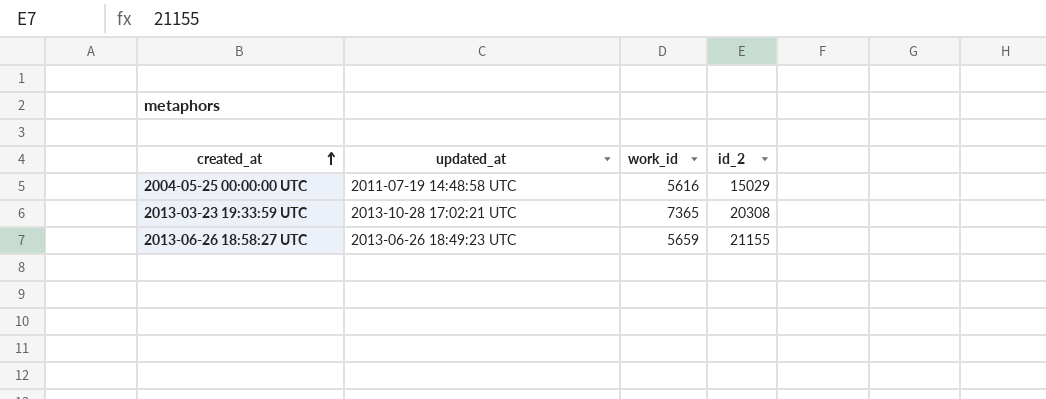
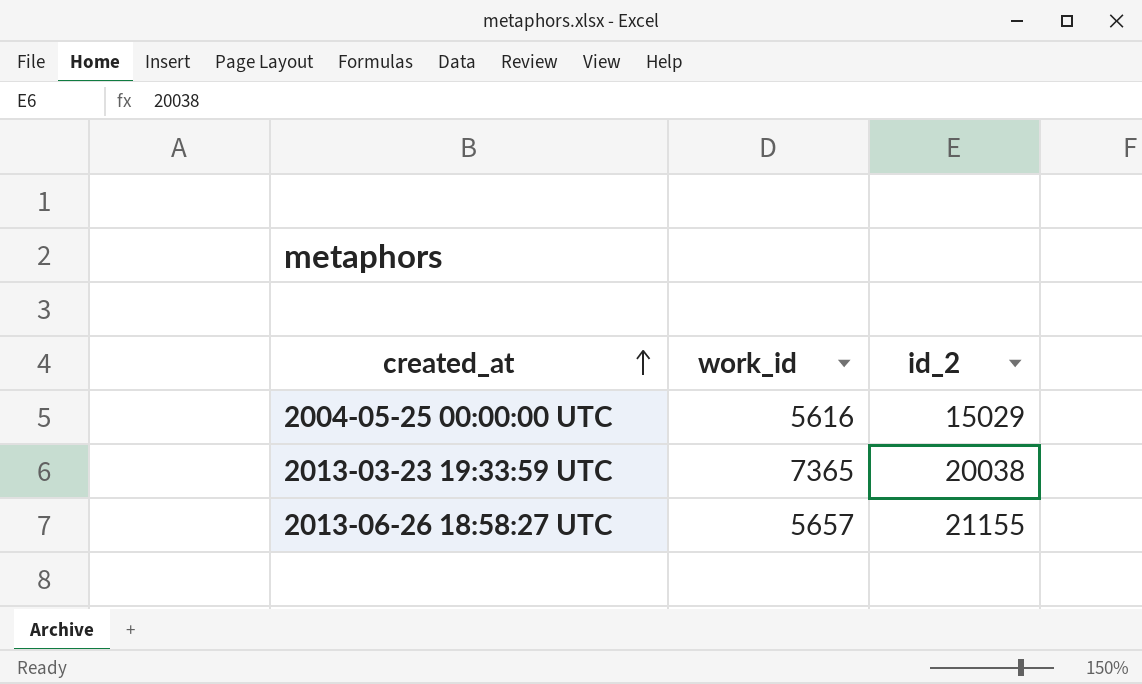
column updated_at | position: 2 -> none
2013-03-23 19:33:59 UTC | id_2: 20308 -> 20038
2013-06-26 18:58:27 UTC | work_id: 5659 -> 5657

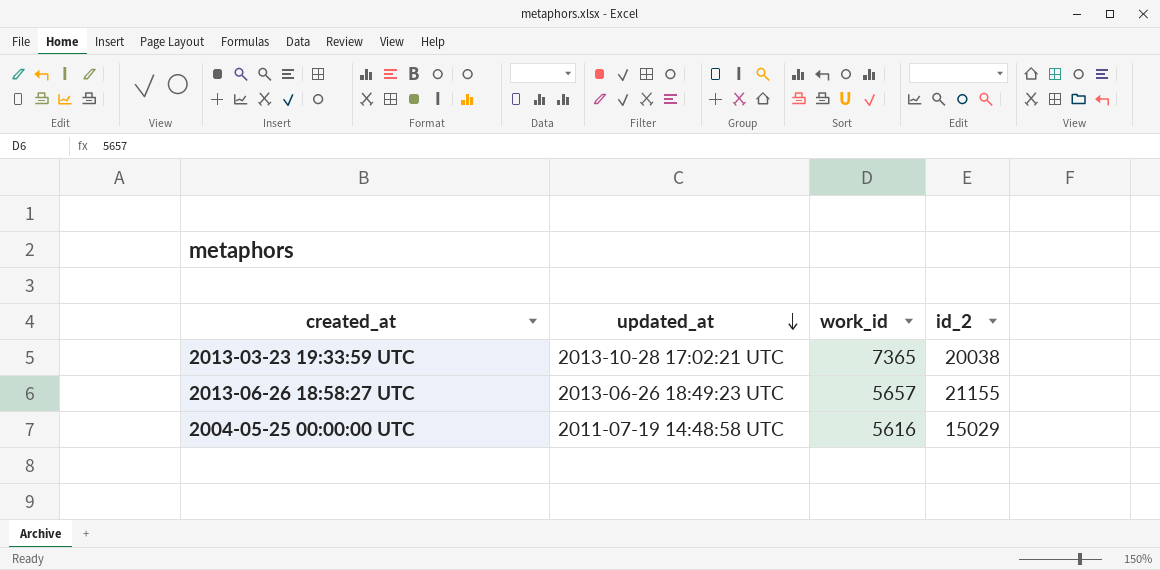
row order: created_at ascending -> updated_at descending
column updated_at | position: none -> 2

